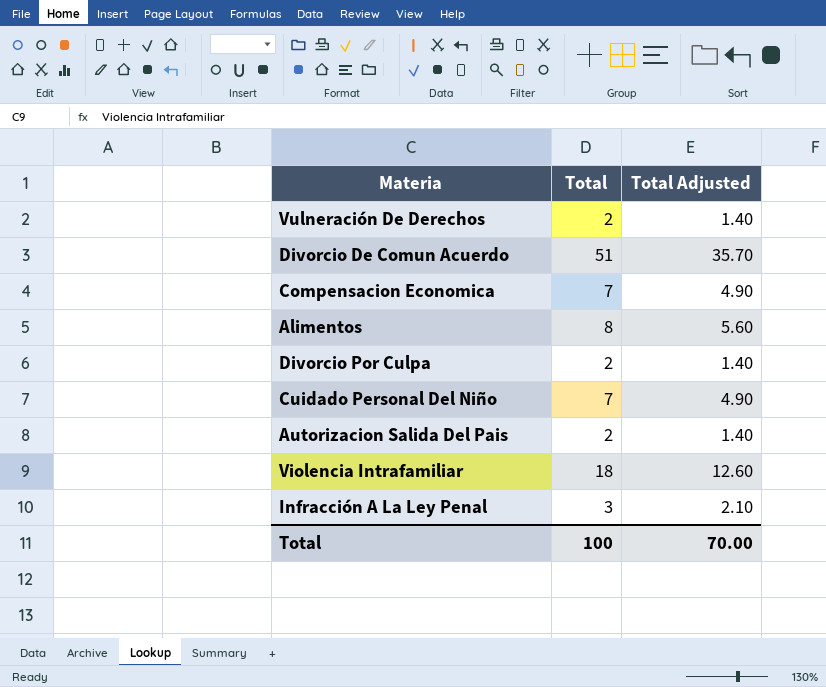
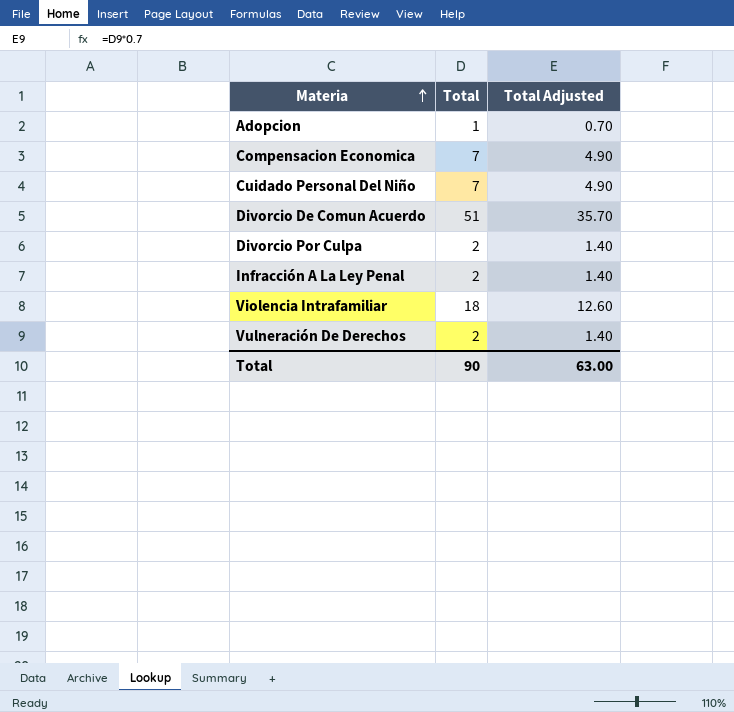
row order: none -> Materia ascending
row Alimentos: 8 | 5.60 -> none
row Autorizacion Salida Del Pais: 2 | 1.40 -> none
row Adopcion: none -> 1 | 0.70
Infracción A La Ley Penal | Total: 3 -> 2
Infracción A La Ley Penal | Total Adjusted: 2.10 -> 1.40
Total | Total: 100 -> 90
Total | Total Adjusted: 70.00 -> 63.00

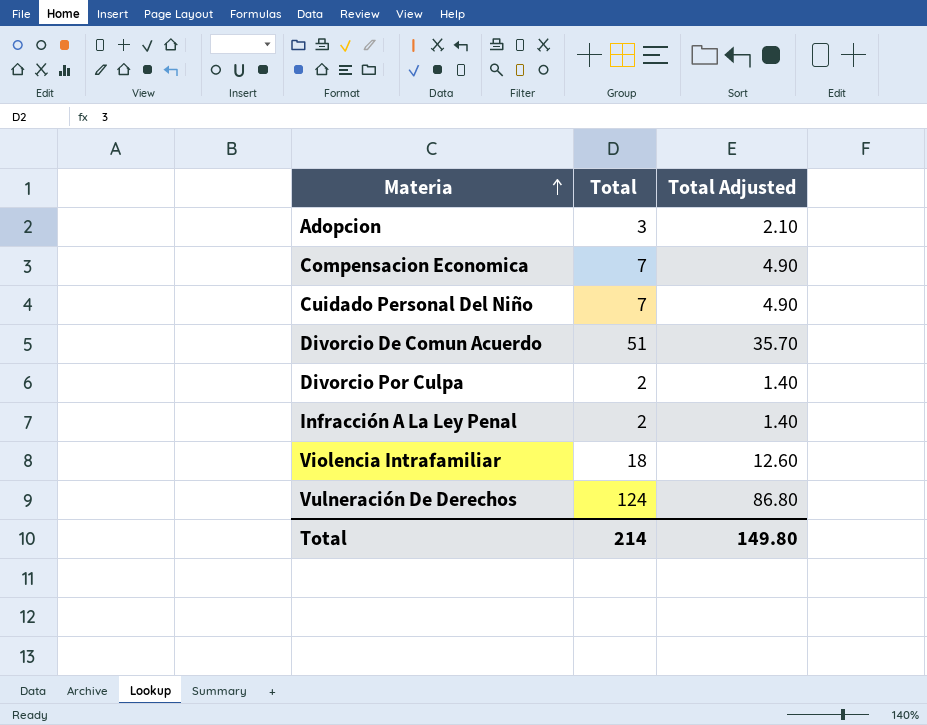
Adopcion | Total: 1 -> 3
Adopcion | Total Adjusted: 0.70 -> 2.10
Vulneración De Derechos | Total: 2 -> 124
Vulneración De Derechos | Total Adjusted: 1.40 -> 86.80
Total | Total: 90 -> 214
Total | Total Adjusted: 63.00 -> 149.80

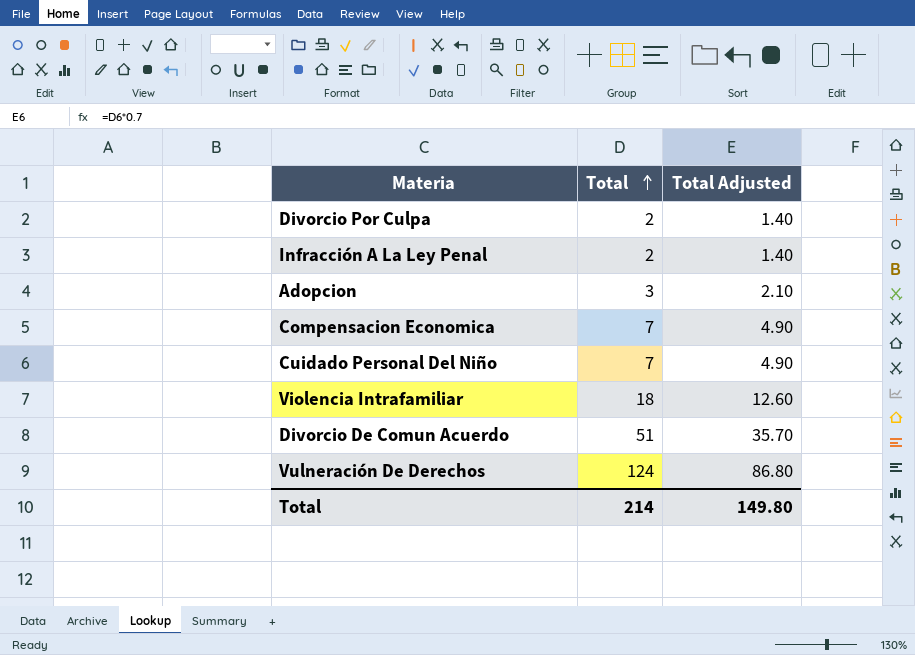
row order: Materia ascending -> Total ascending

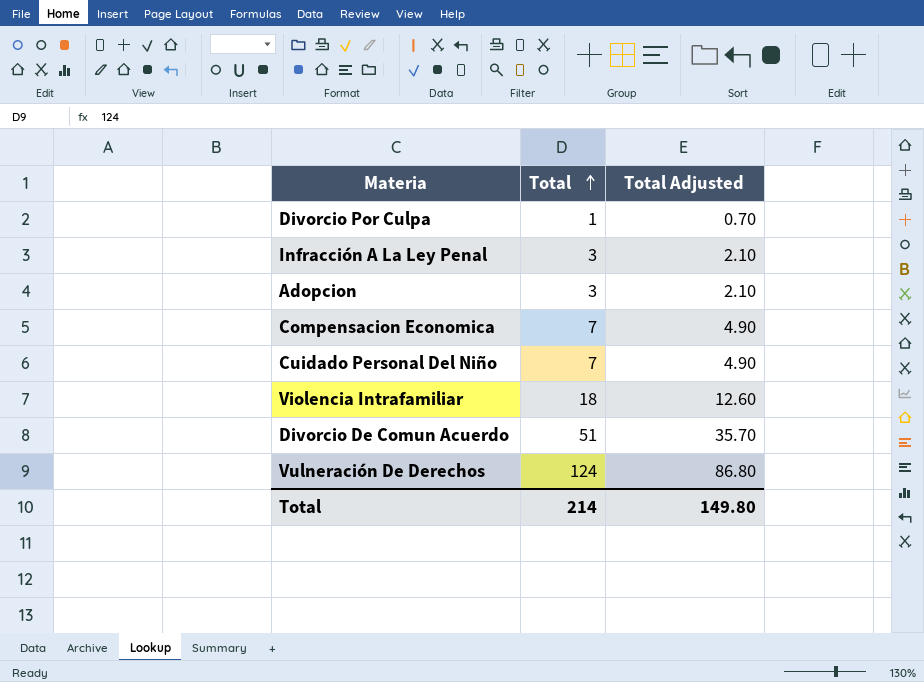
Divorcio Por Culpa | Total: 2 -> 1
Divorcio Por Culpa | Total Adjusted: 1.40 -> 0.70
Infracción A La Ley Penal | Total: 2 -> 3
Infracción A La Ley Penal | Total Adjusted: 1.40 -> 2.10

